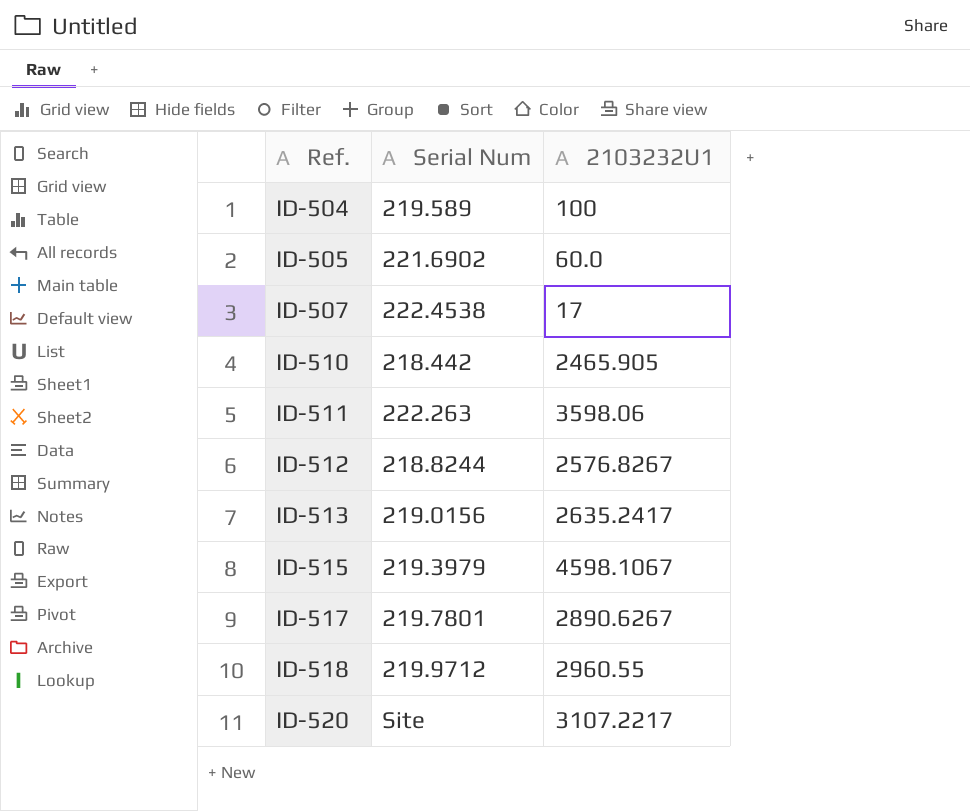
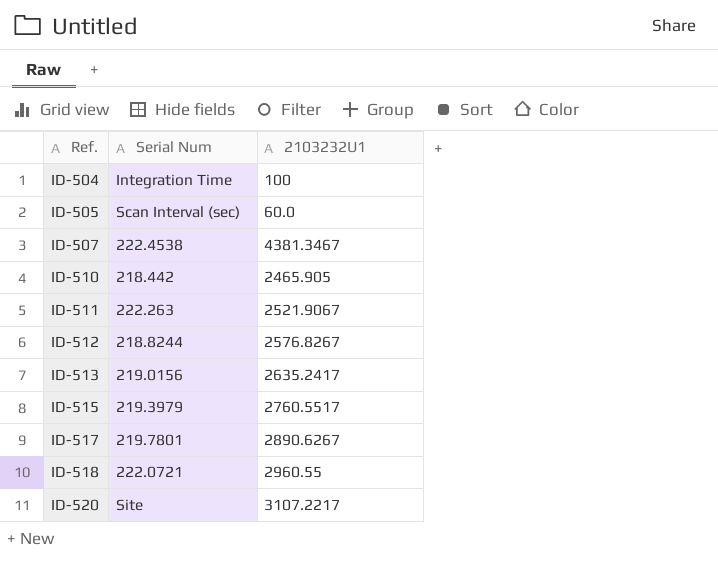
ID-504 | Serial Num: 219.589 -> Integration Time
ID-505 | Serial Num: 221.6902 -> Scan Interval (sec)
ID-507 | 2103232U1: 17 -> 4381.3467
ID-511 | 2103232U1: 3598.06 -> 2521.9067
ID-515 | 2103232U1: 4598.1067 -> 2760.5517
ID-518 | Serial Num: 219.9712 -> 222.0721

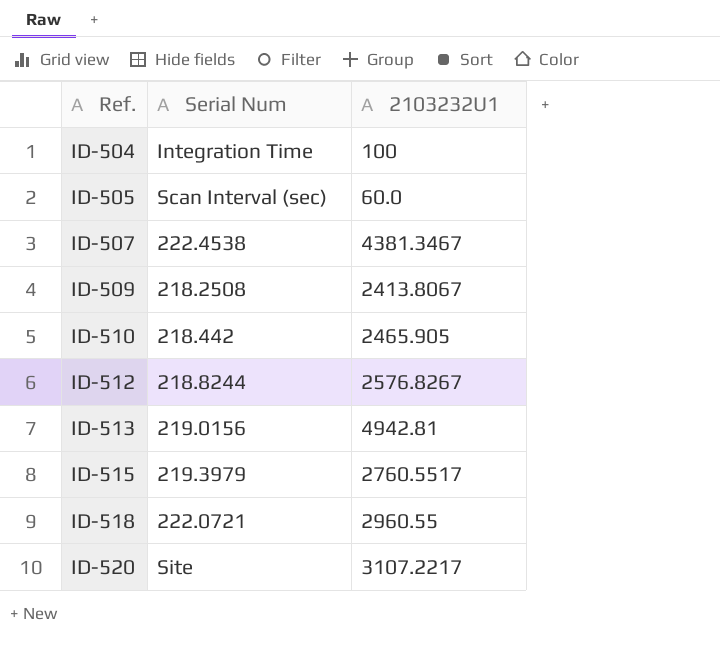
row ID-511: 222.263 | 2521.9067 -> none
row ID-517: 219.7801 | 2890.6267 -> none
row ID-509: none -> 218.2508 | 2413.8067
ID-513 | 2103232U1: 2635.2417 -> 4942.81

